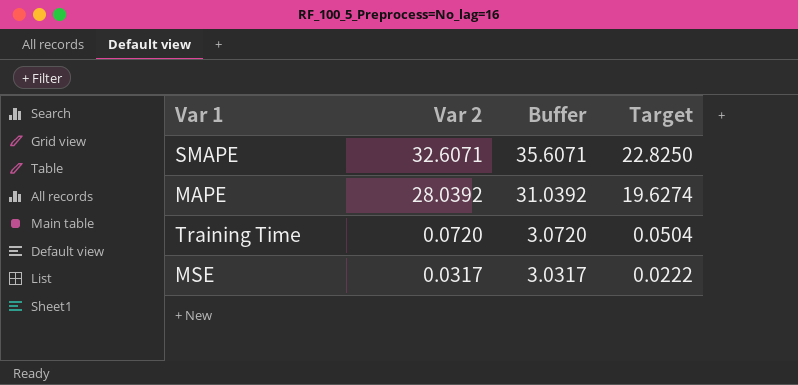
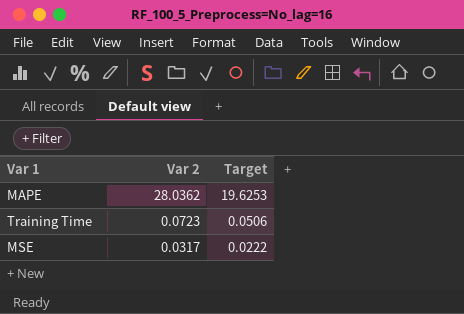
column Buffer | formula: [Var 2] + 3 -> none
row SMAPE: 32.6071 | 35.6071 | 22.8250 -> none
MAPE | Var 2: 28.0392 -> 28.0362
MAPE | Target: 19.6274 -> 19.6253
Training Time | Var 2: 0.0720 -> 0.0723
Training Time | Target: 0.0504 -> 0.0506

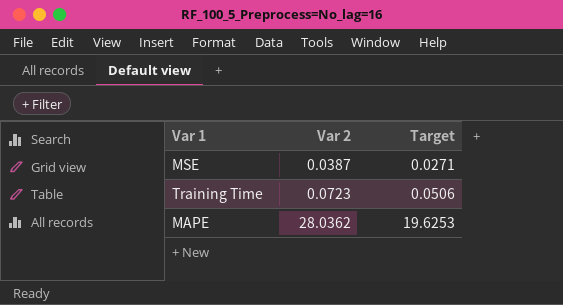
row order: Var 2 descending -> Var 2 ascending
MSE | Var 2: 0.0317 -> 0.0387
MSE | Target: 0.0222 -> 0.0271

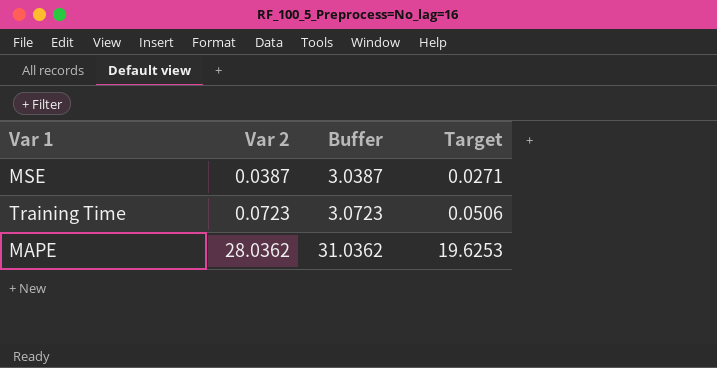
column Buffer | formula: none -> [Var 2] + 3

